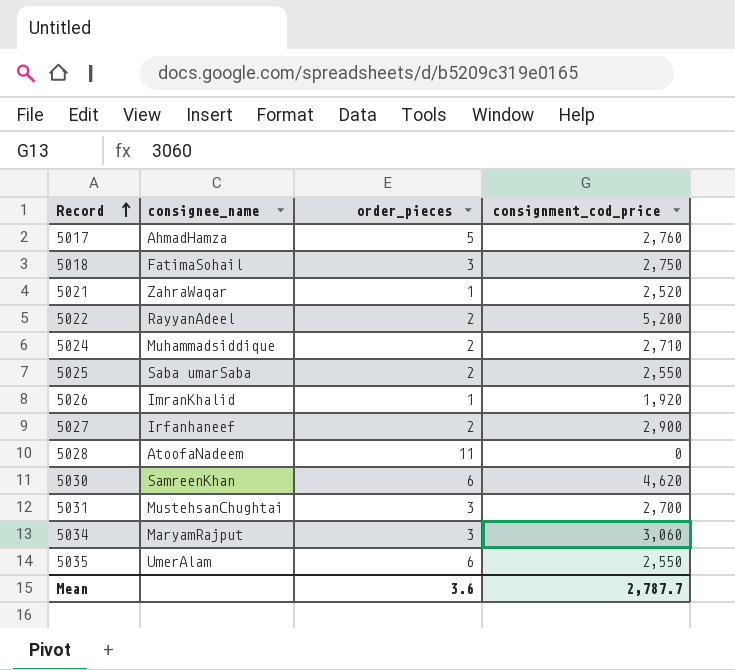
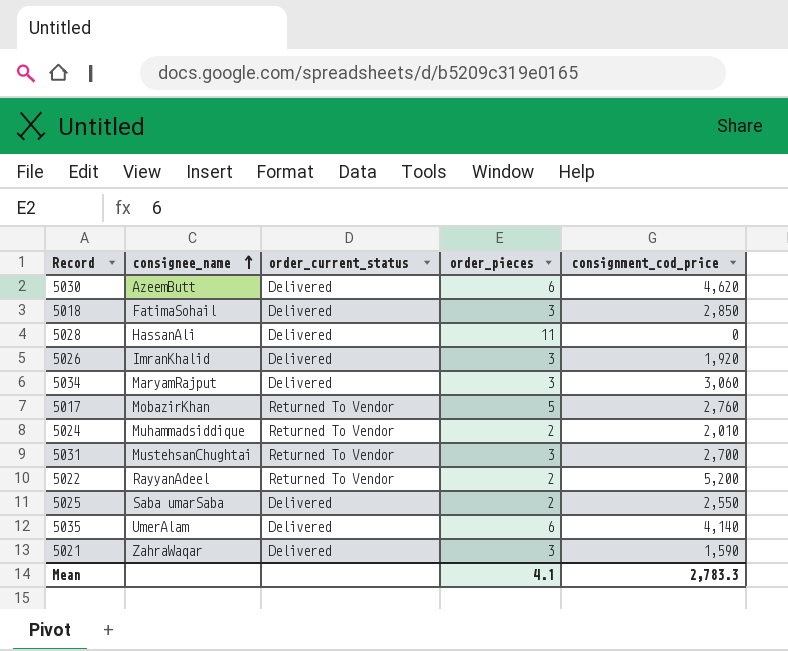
row order: Record ascending -> consignee_name ascending
column order_current_status | position: none -> 3
row 5027: Irfanhaneef | 2 | 2,900 -> none
5030 | consignee_name: SamreenKhan -> AzeemButt
5018 | consignment_cod_price: 2,750 -> 2,850
5028 | consignee_name: AtoofaNadeem -> HassanAli
5026 | order_pieces: 1 -> 3
5017 | consignee_name: AhmadHamza -> MobazirKhan
5024 | consignment_cod_price: 2,710 -> 2,010
5035 | consignment_cod_price: 2,550 -> 4,140
5021 | order_pieces: 1 -> 3
5021 | consignment_cod_price: 2,520 -> 1,590
Mean | order_pieces: 3.6 -> 4.1
Mean | consignment_cod_price: 2,787.7 -> 2,783.3

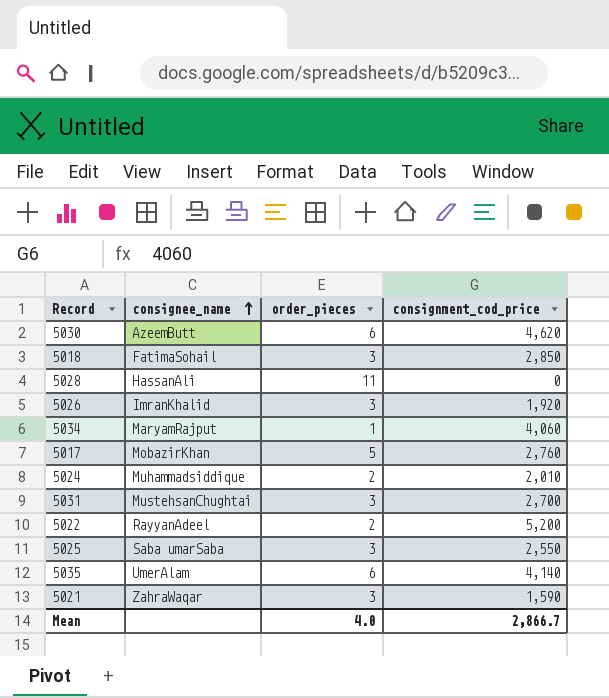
column order_current_status | position: 3 -> none
5034 | order_pieces: 3 -> 1
5034 | consignment_cod_price: 3,060 -> 4,060
5025 | order_pieces: 2 -> 3
Mean | order_pieces: 4.1 -> 4.0
Mean | consignment_cod_price: 2,783.3 -> 2,866.7

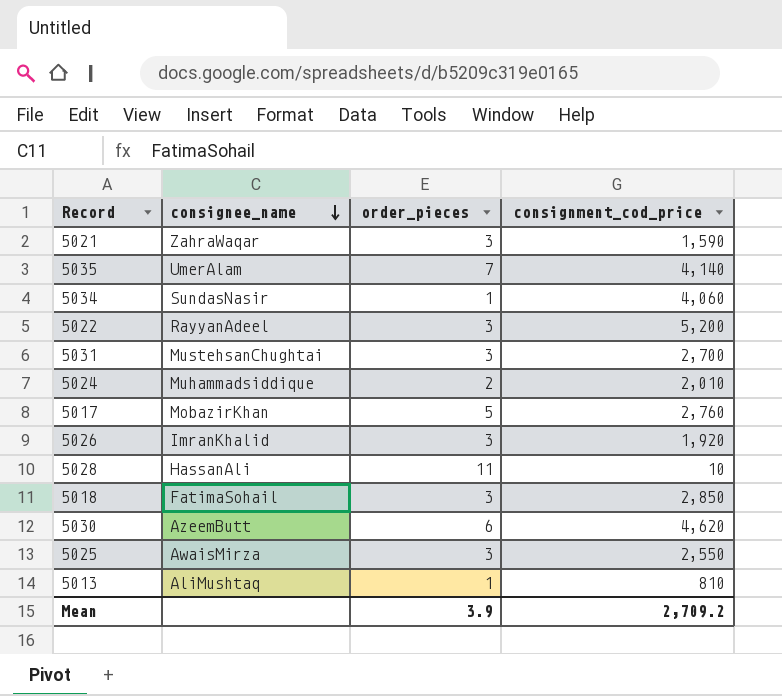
row order: consignee_name ascending -> consignee_name descending
5035 | order_pieces: 6 -> 7
5034 | consignee_name: MaryamRajput -> SundasNasir
5022 | order_pieces: 2 -> 3
5028 | consignment_cod_price: 0 -> 10
5025 | consignee_name: Saba umarSaba -> AwaisMirza
row 5013: none -> AliMushtaq | 1 | 810
Mean | order_pieces: 4.0 -> 3.9
Mean | consignment_cod_price: 2,866.7 -> 2,709.2

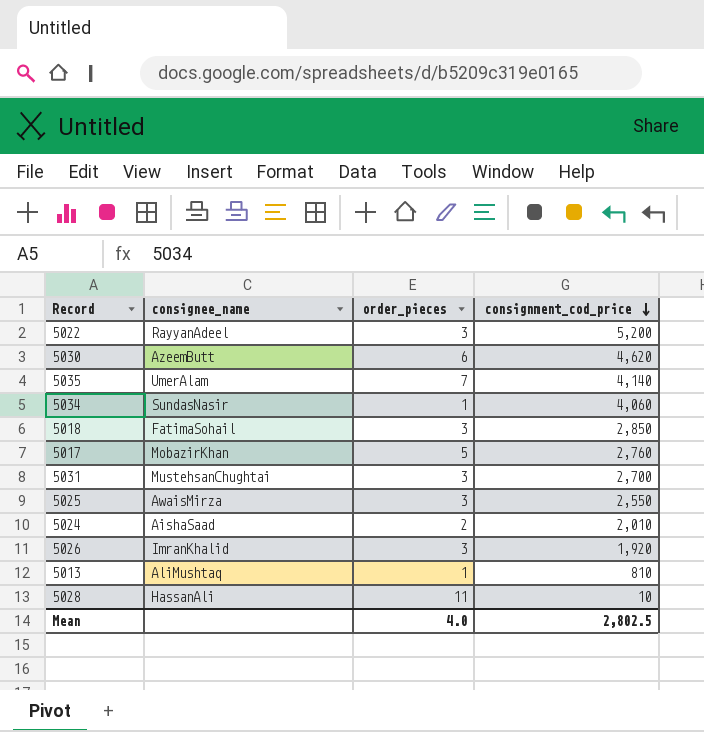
row order: consignee_name descending -> consignment_cod_price descending
row 5021: ZahraWaqar | 3 | 1,590 -> none
5024 | consignee_name: Muhammadsiddique -> AishaSaad
Mean | order_pieces: 3.9 -> 4.0
Mean | consignment_cod_price: 2,709.2 -> 2,802.5

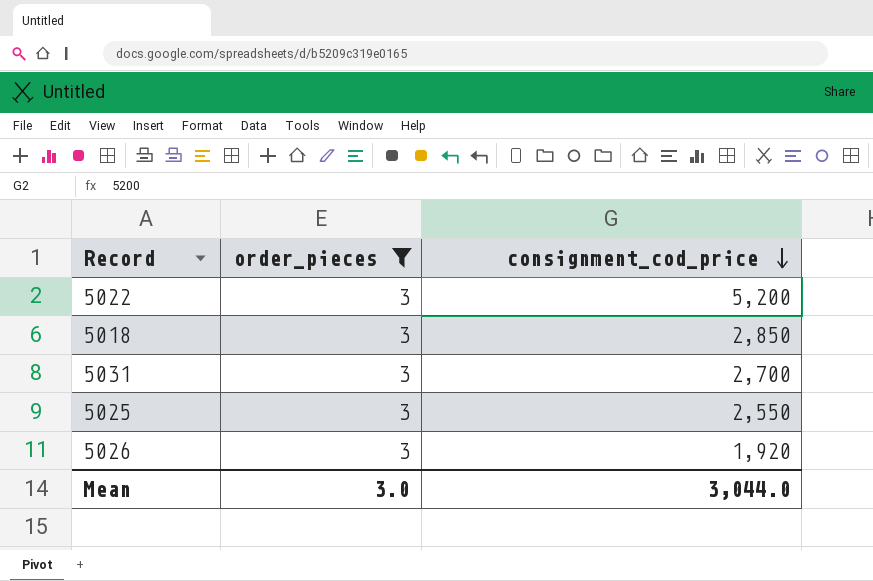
filter: none -> order_pieces = 3
column consignee_name | position: 2 -> none
Mean | order_pieces: 4.0 -> 3.0
Mean | consignment_cod_price: 2,802.5 -> 3,044.0

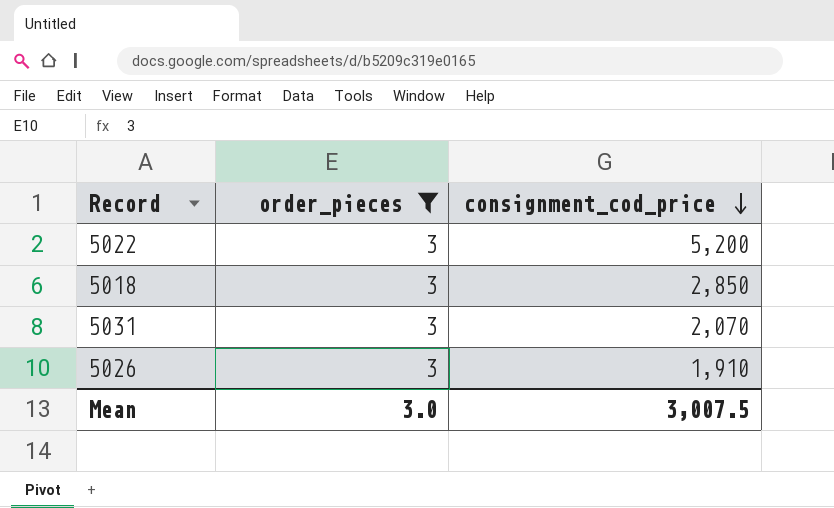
row 5025: 3 | 2,550 -> none
5031 | consignment_cod_price: 2,700 -> 2,070
5026 | consignment_cod_price: 1,920 -> 1,910
Mean | consignment_cod_price: 3,044.0 -> 3,007.5

